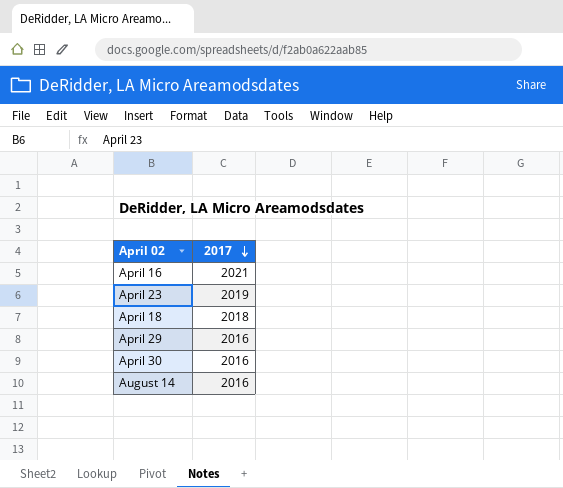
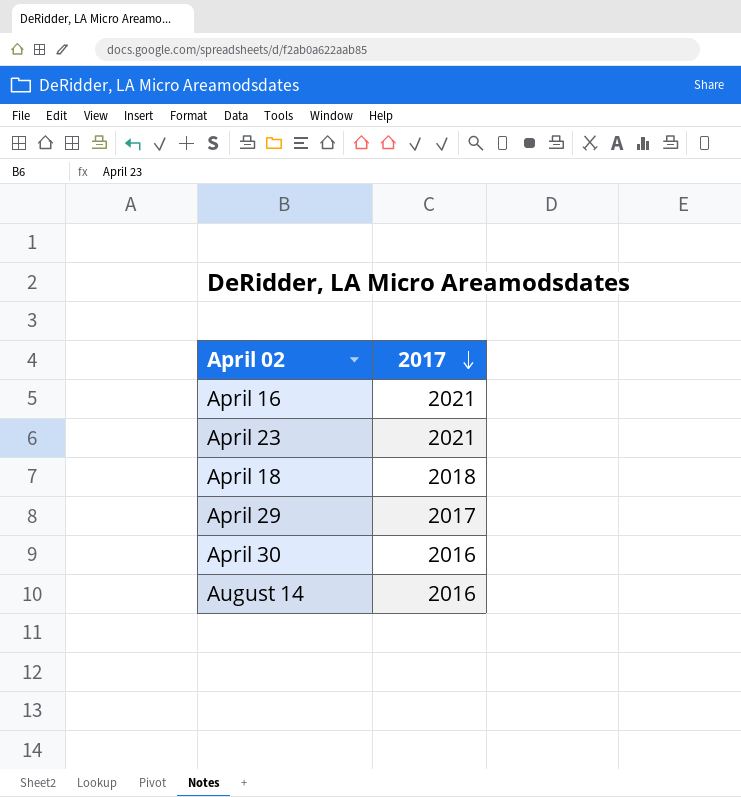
April 23 | 2017: 2019 -> 2021
April 29 | 2017: 2016 -> 2017

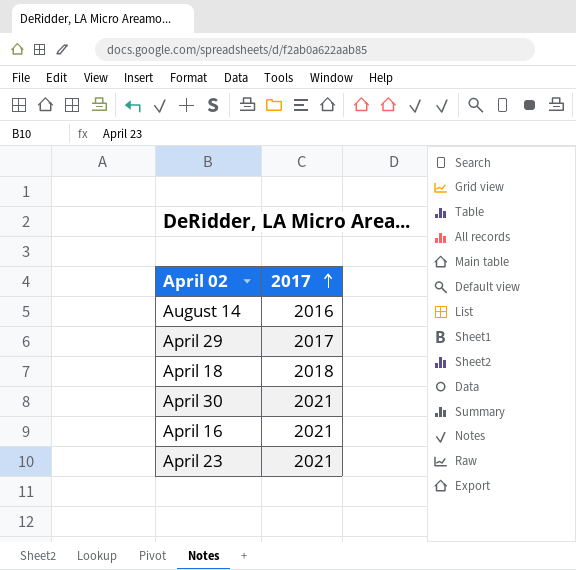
row order: 2017 descending -> 2017 ascending
April 30 | 2017: 2016 -> 2021

